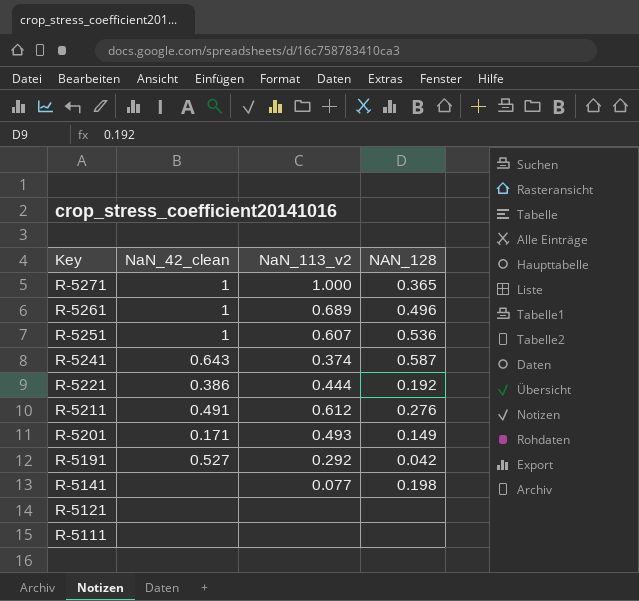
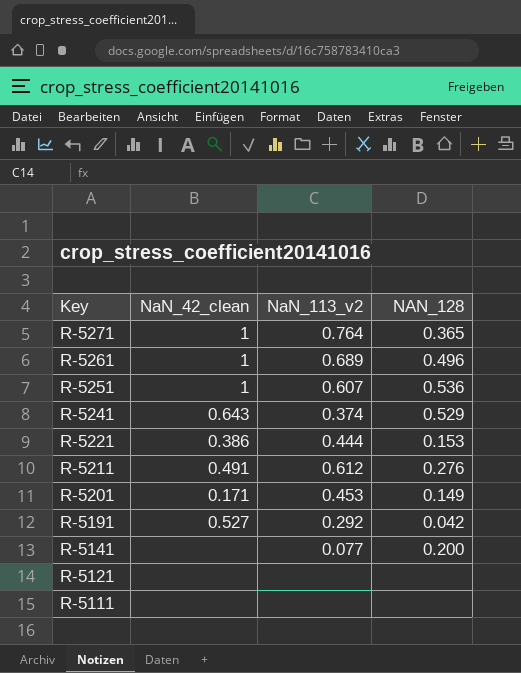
R-5271 | NaN_113_v2: 1.000 -> 0.764
R-5241 | NAN_128: 0.587 -> 0.529
R-5221 | NAN_128: 0.192 -> 0.153
R-5201 | NaN_113_v2: 0.493 -> 0.453
R-5141 | NAN_128: 0.198 -> 0.200

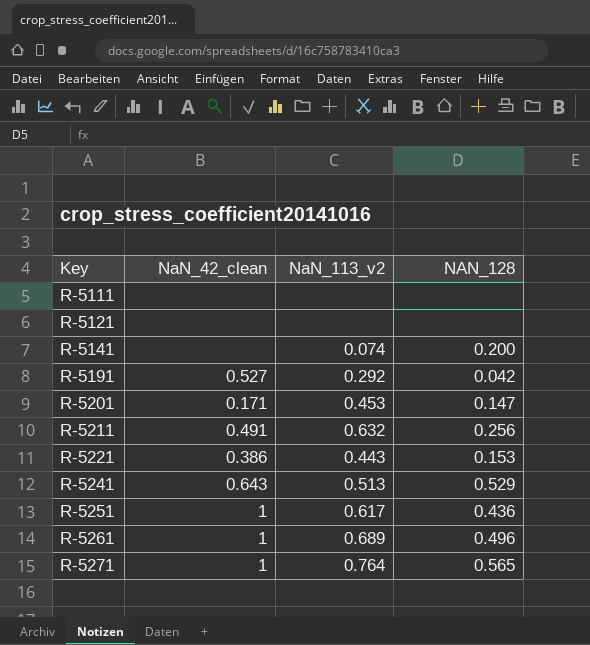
row order: Key descending -> Key ascending
R-5141 | NaN_113_v2: 0.077 -> 0.074
R-5201 | NAN_128: 0.149 -> 0.147
R-5211 | NaN_113_v2: 0.612 -> 0.632
R-5211 | NAN_128: 0.276 -> 0.256
R-5221 | NaN_113_v2: 0.444 -> 0.443
R-5241 | NaN_113_v2: 0.374 -> 0.513
R-5251 | NaN_113_v2: 0.607 -> 0.617
R-5251 | NAN_128: 0.536 -> 0.436
R-5271 | NAN_128: 0.365 -> 0.565

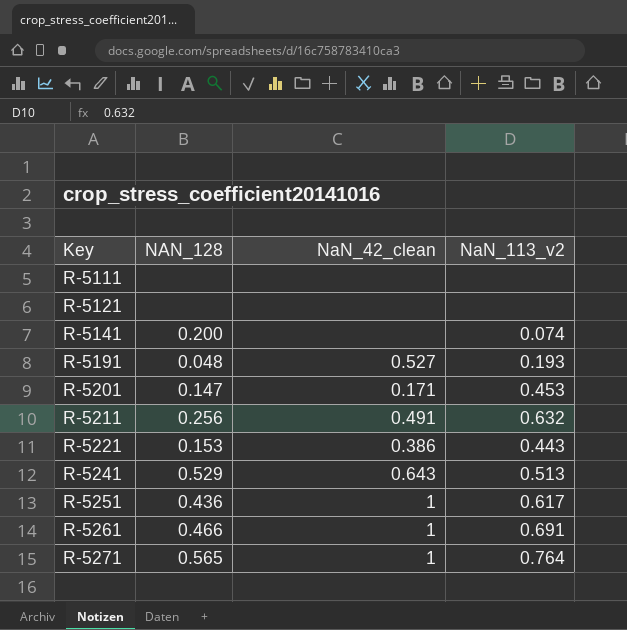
column NAN_128 | position: 4 -> 2
R-5191 | NAN_128: 0.042 -> 0.048
R-5191 | NaN_113_v2: 0.292 -> 0.193
R-5261 | NAN_128: 0.496 -> 0.466
R-5261 | NaN_113_v2: 0.689 -> 0.691

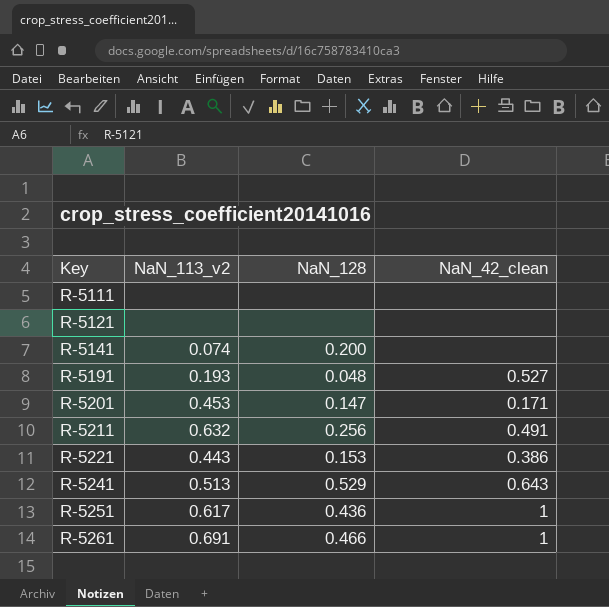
column NaN_113_v2 | position: 4 -> 2
column name: NAN_128 -> NaN_128
row R-5271: 0.565 | 1 | 0.764 -> none

